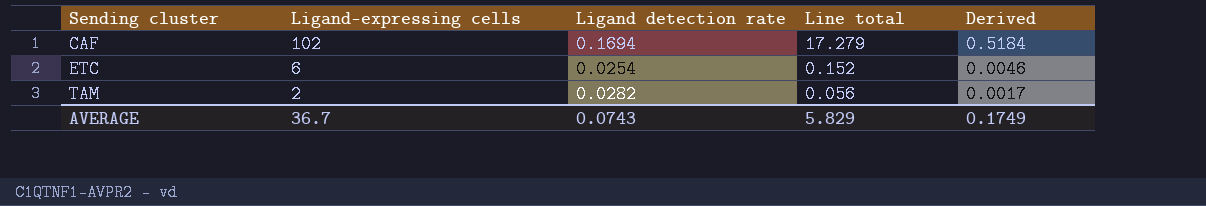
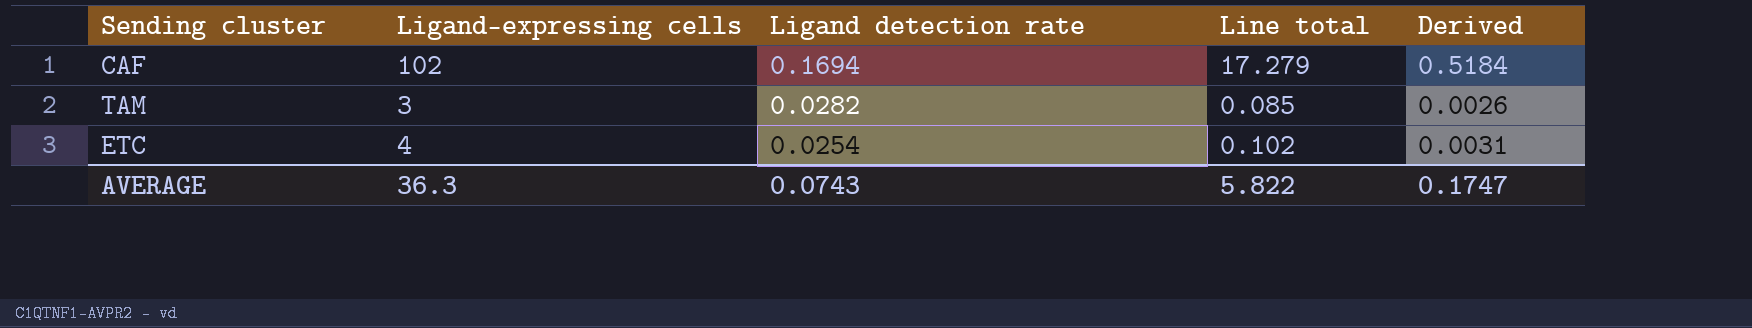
row order: Sending cluster ascending -> Ligand detection rate descending
TAM | Ligand-expressing cells: 2 -> 3
TAM | Line total: 0.056 -> 0.085
TAM | Derived: 0.0017 -> 0.0026
ETC | Ligand-expressing cells: 6 -> 4
ETC | Line total: 0.152 -> 0.102
ETC | Derived: 0.0046 -> 0.0031
AVERAGE | Ligand-expressing cells: 36.7 -> 36.3
AVERAGE | Line total: 5.829 -> 5.822
AVERAGE | Derived: 0.1749 -> 0.1747

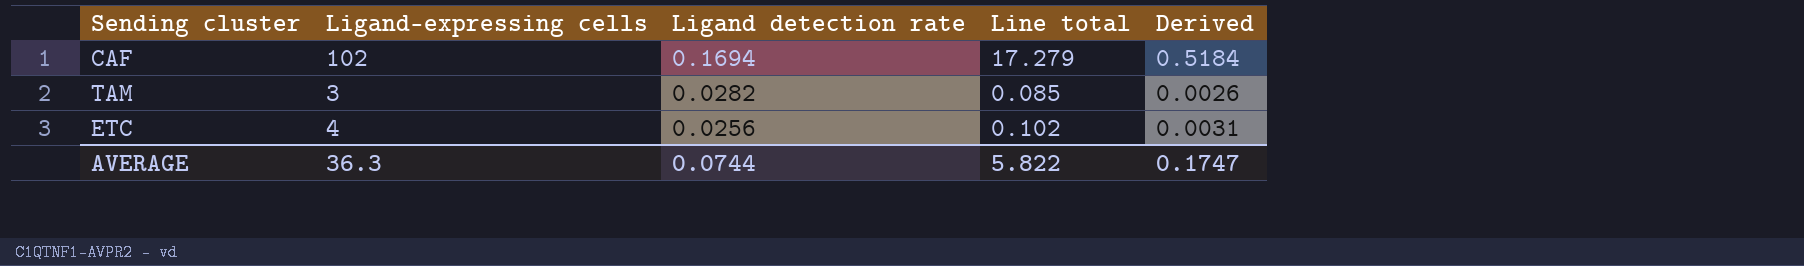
ETC | Ligand detection rate: 0.0254 -> 0.0256
AVERAGE | Ligand detection rate: 0.0743 -> 0.0744

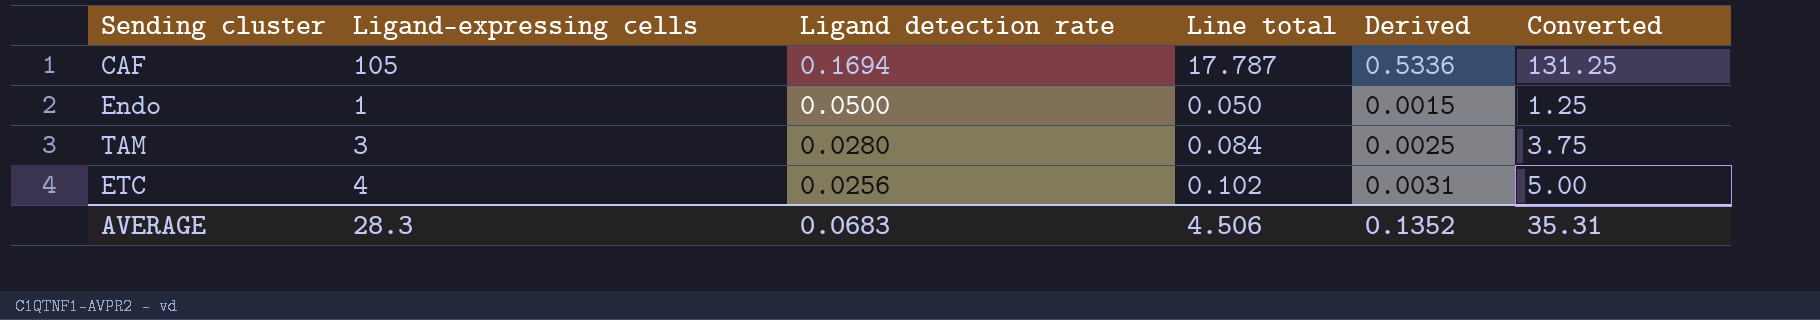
column Converted | formula: none -> [Ligand-expressing cells] * 1.25
CAF | Ligand-expressing cells: 102 -> 105
CAF | Line total: 17.279 -> 17.787
CAF | Derived: 0.5184 -> 0.5336
row Endo: none -> 1 | 0.0500 | 0.050 | 0.0015 | 1.25
TAM | Ligand detection rate: 0.0282 -> 0.0280
TAM | Line total: 0.085 -> 0.084
TAM | Derived: 0.0026 -> 0.0025
AVERAGE | Ligand-expressing cells: 36.3 -> 28.3
AVERAGE | Ligand detection rate: 0.0744 -> 0.0683
AVERAGE | Line total: 5.822 -> 4.506
AVERAGE | Derived: 0.1747 -> 0.1352

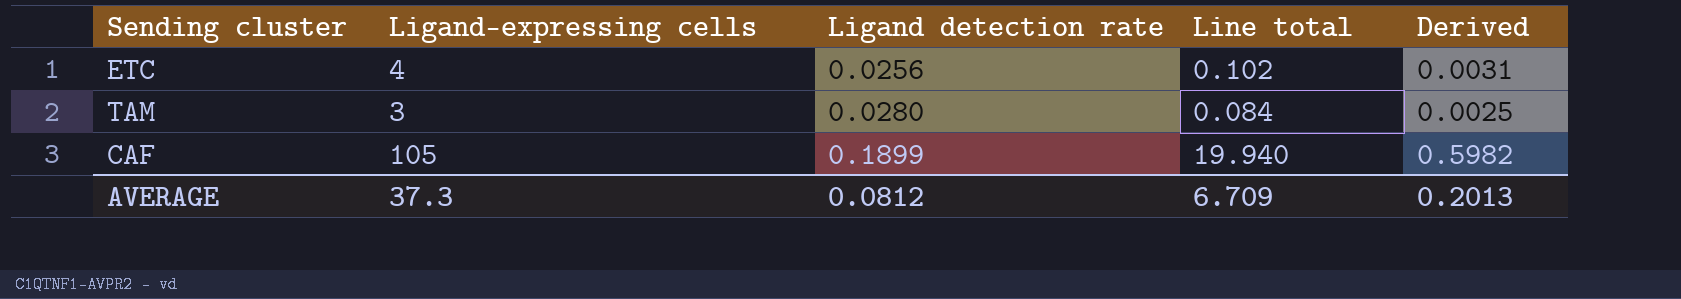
row order: Ligand detection rate descending -> Ligand detection rate ascending
column Converted | formula: [Ligand-expressing cells] * 1.25 -> none
row Endo: 1 | 0.0500 | 0.050 | 0.0015 | 1.25 -> none
CAF | Ligand detection rate: 0.1694 -> 0.1899
CAF | Line total: 17.787 -> 19.940
CAF | Derived: 0.5336 -> 0.5982
AVERAGE | Ligand-expressing cells: 28.3 -> 37.3
AVERAGE | Ligand detection rate: 0.0683 -> 0.0812
AVERAGE | Line total: 4.506 -> 6.709
AVERAGE | Derived: 0.1352 -> 0.2013

